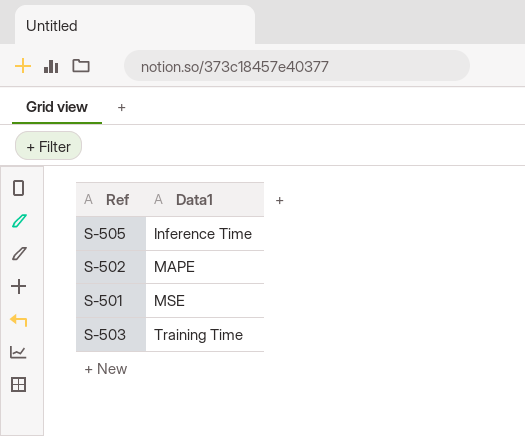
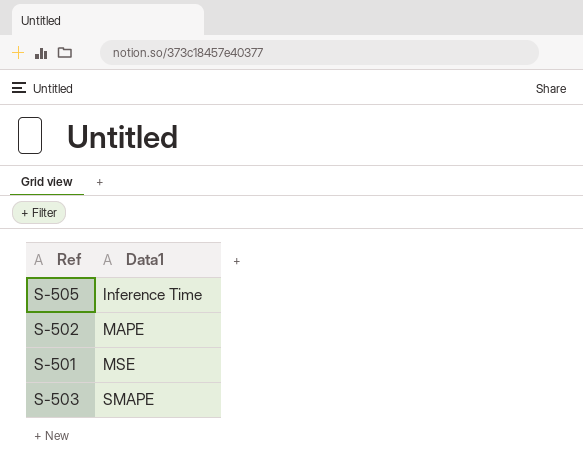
S-503 | Data1: Training Time -> SMAPE

